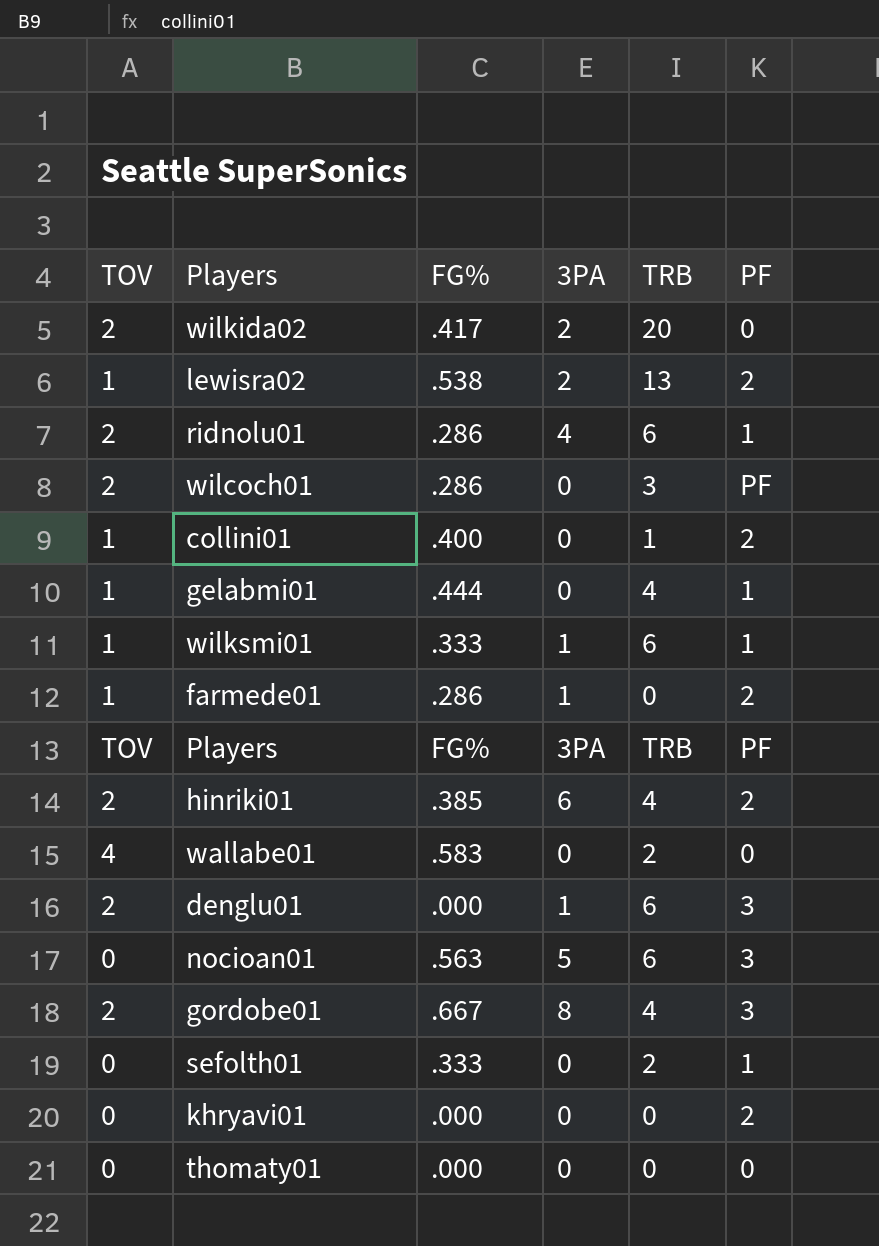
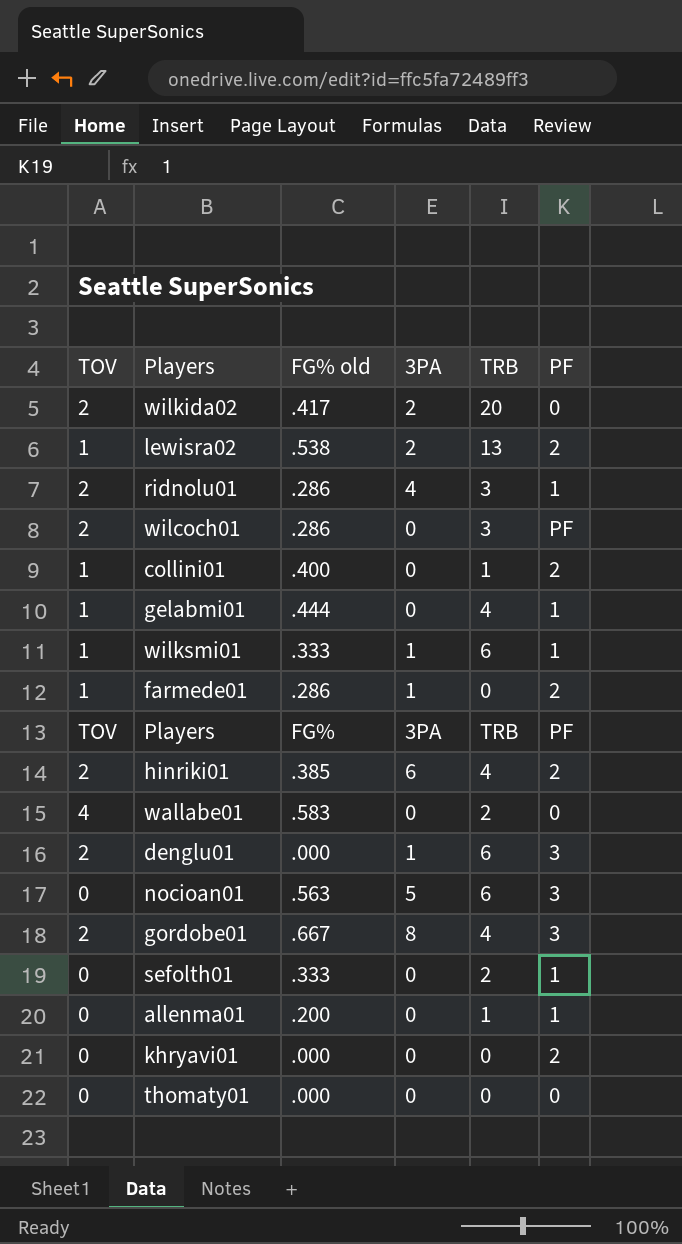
column name: FG% -> FG% old
ridnolu01 | TRB: 6 -> 3
row allenma01: none -> 0 | .200 | 0 | 1 | 1

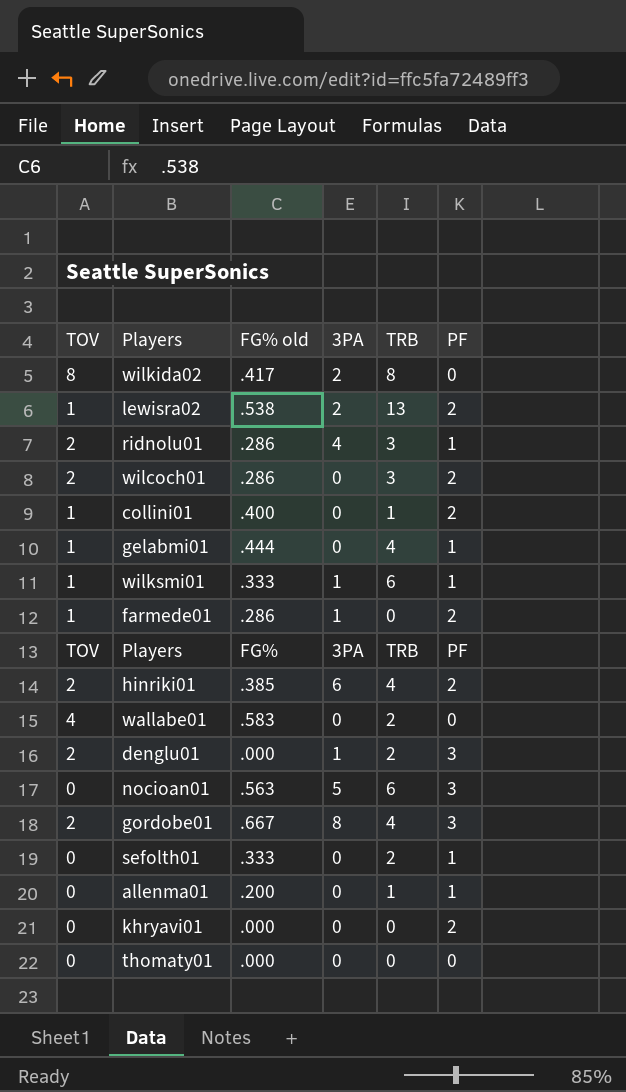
wilkida02 | TOV: 2 -> 8
wilkida02 | TRB: 20 -> 8
wilcoch01 | PF: PF -> 2
denglu01 | TRB: 6 -> 2

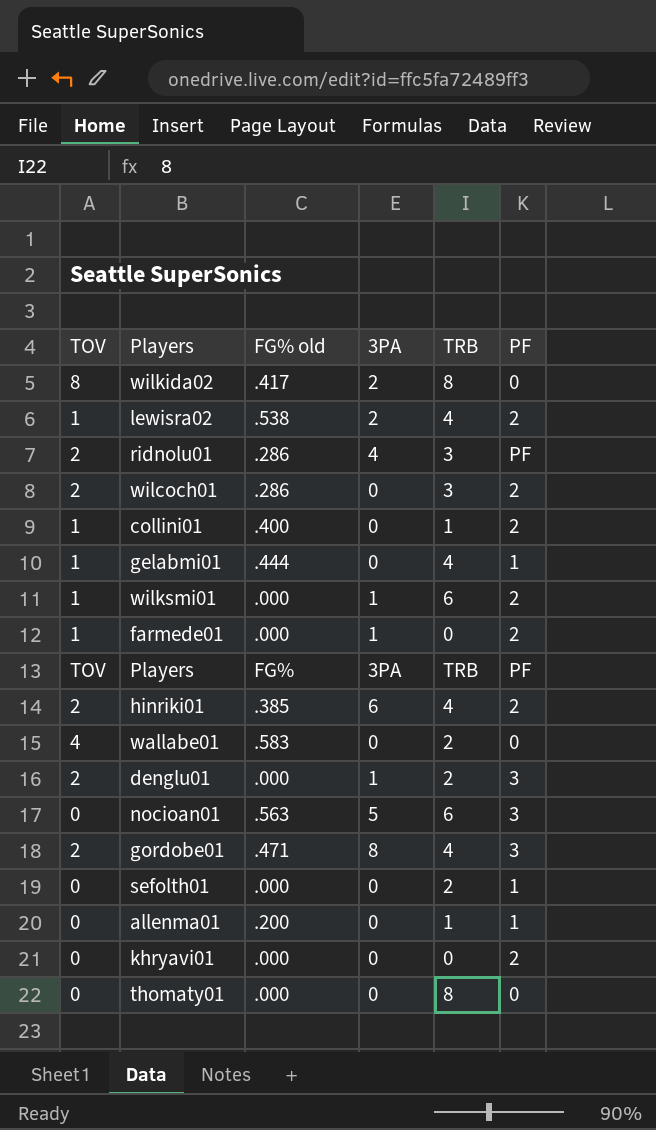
lewisra02 | TRB: 13 -> 4
ridnolu01 | PF: 1 -> PF
wilksmi01 | FG% old: .333 -> .000
wilksmi01 | PF: 1 -> 2
farmede01 | FG% old: .286 -> .000
gordobe01 | FG% old: .667 -> .471
sefolth01 | FG% old: .333 -> .000
thomaty01 | TRB: 0 -> 8

